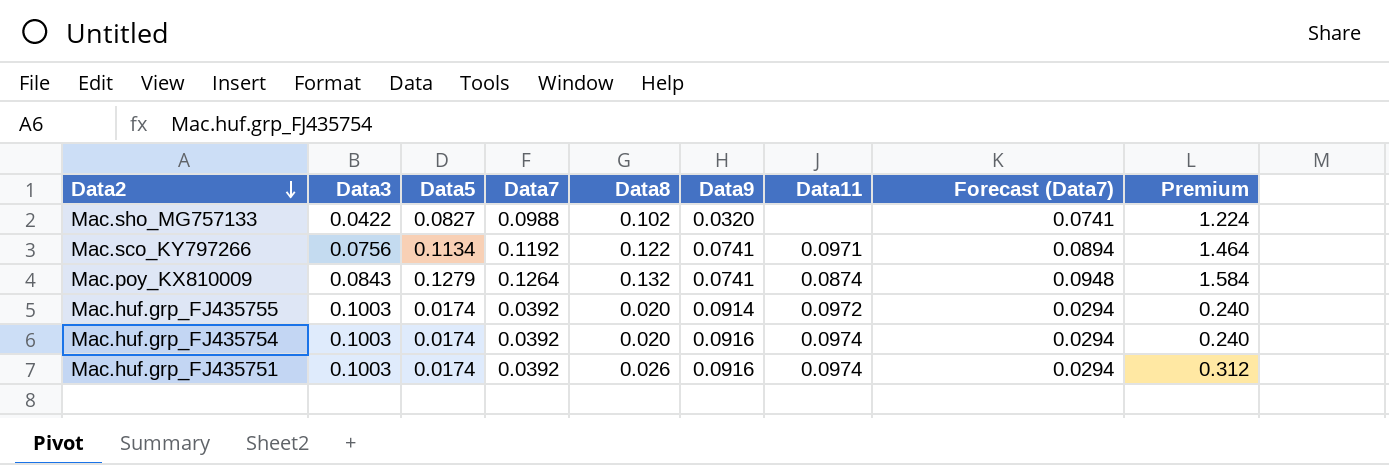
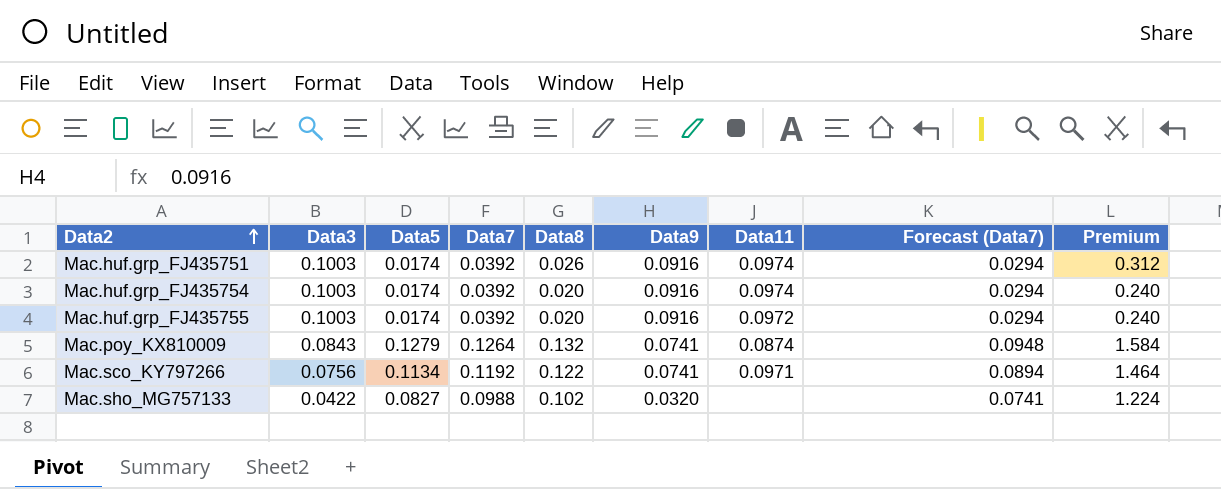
row order: Data2 descending -> Data2 ascending
Mac.huf.grp_FJ435755 | Data9: 0.0914 -> 0.0916

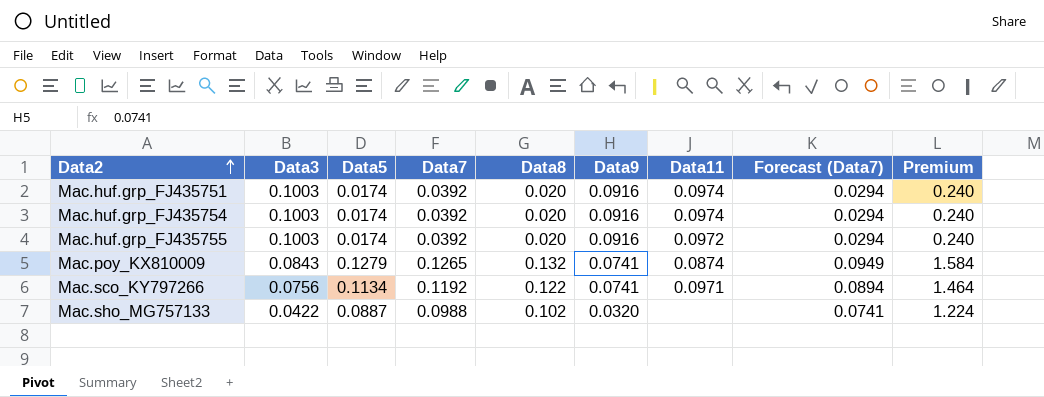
Mac.huf.grp_FJ435751 | Data8: 0.026 -> 0.020
Mac.huf.grp_FJ435751 | Premium: 0.312 -> 0.240
Mac.poy_KX810009 | Data7: 0.1264 -> 0.1265
Mac.poy_KX810009 | Forecast (Data7): 0.0948 -> 0.0949
Mac.sho_MG757133 | Data5: 0.0827 -> 0.0887

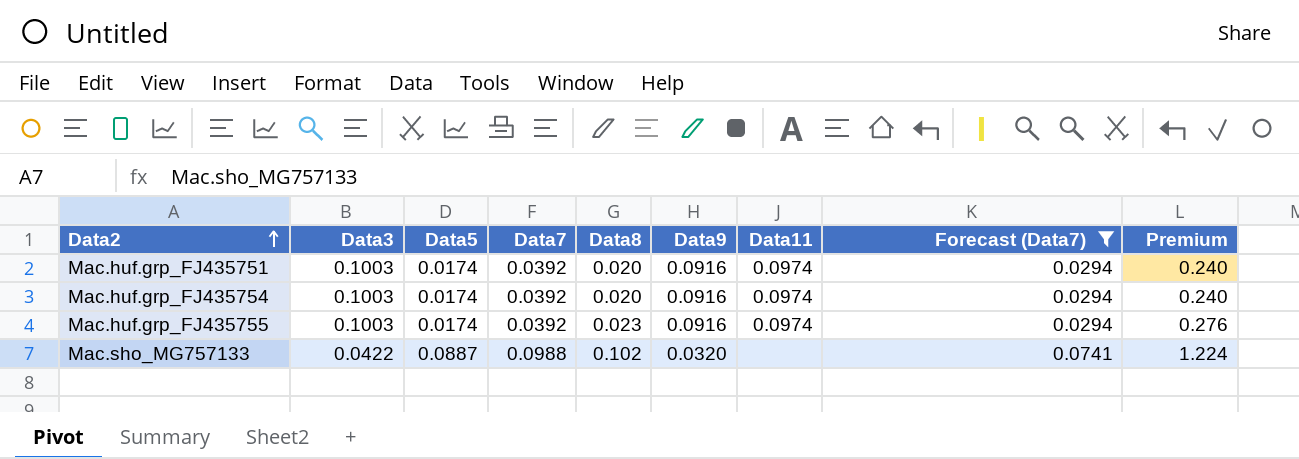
filter: none -> Forecast (Data7) <= 0.0741
Mac.huf.grp_FJ435755 | Data8: 0.020 -> 0.023
Mac.huf.grp_FJ435755 | Data11: 0.0972 -> 0.0974
Mac.huf.grp_FJ435755 | Premium: 0.240 -> 0.276

